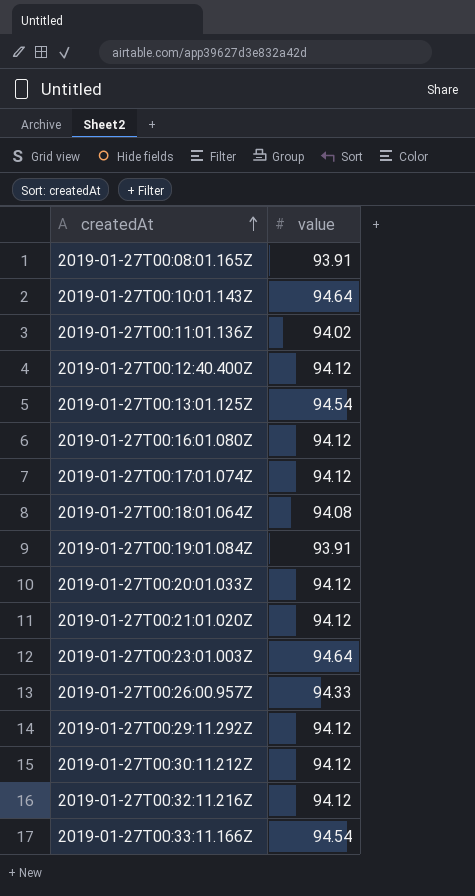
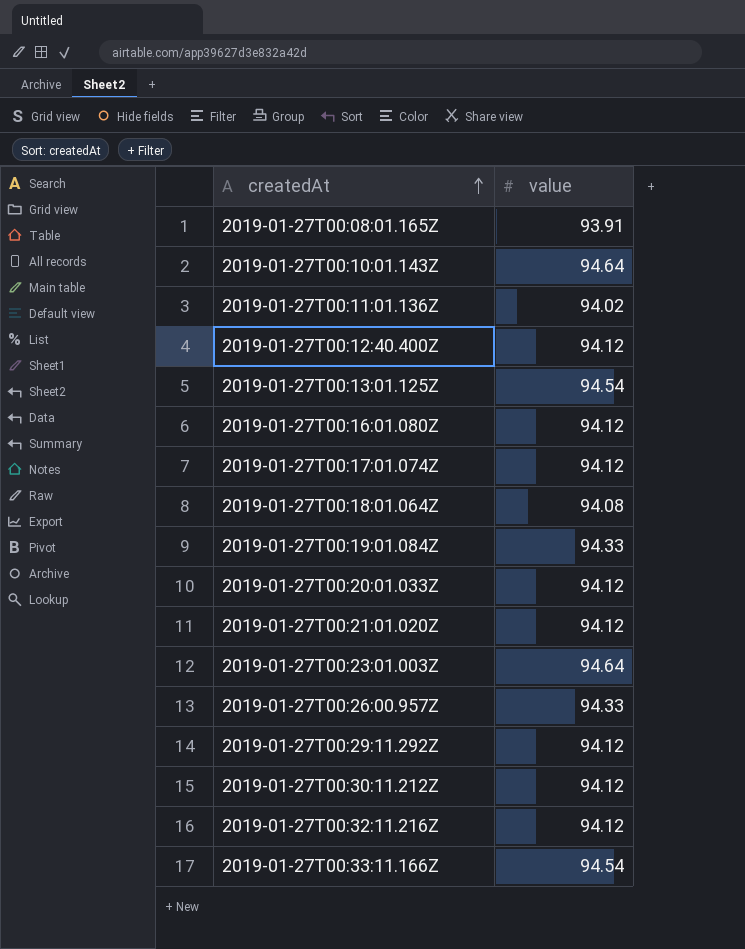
2019-01-27T00:19:01.084Z | value: 93.91 -> 94.33

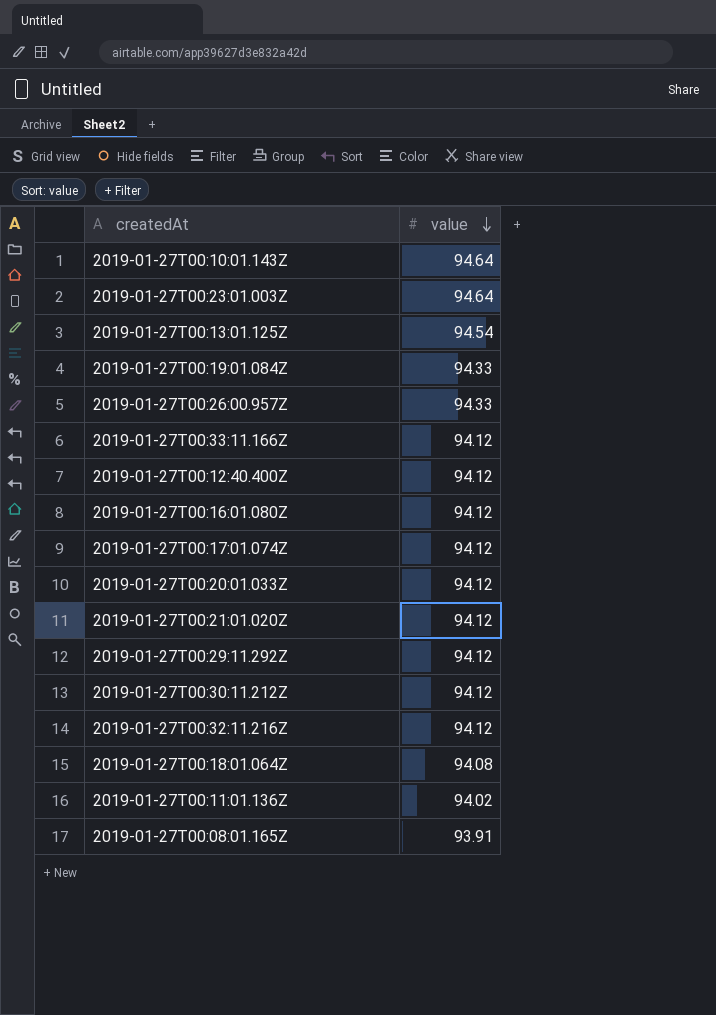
row order: createdAt ascending -> value descending
2019-01-27T00:33:11.166Z | value: 94.54 -> 94.12

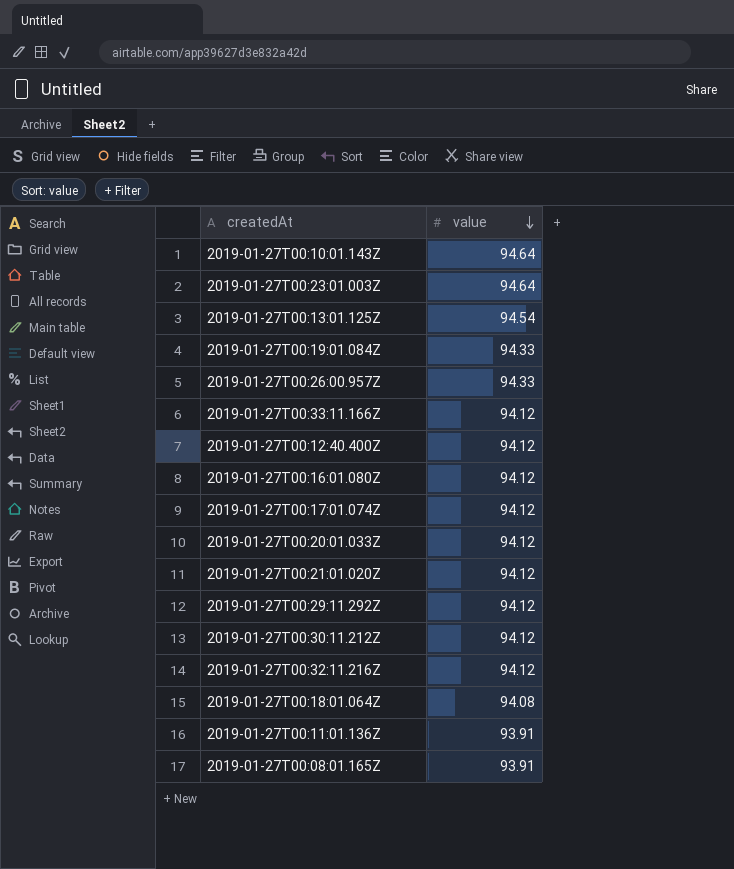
2019-01-27T00:11:01.136Z | value: 94.02 -> 93.91

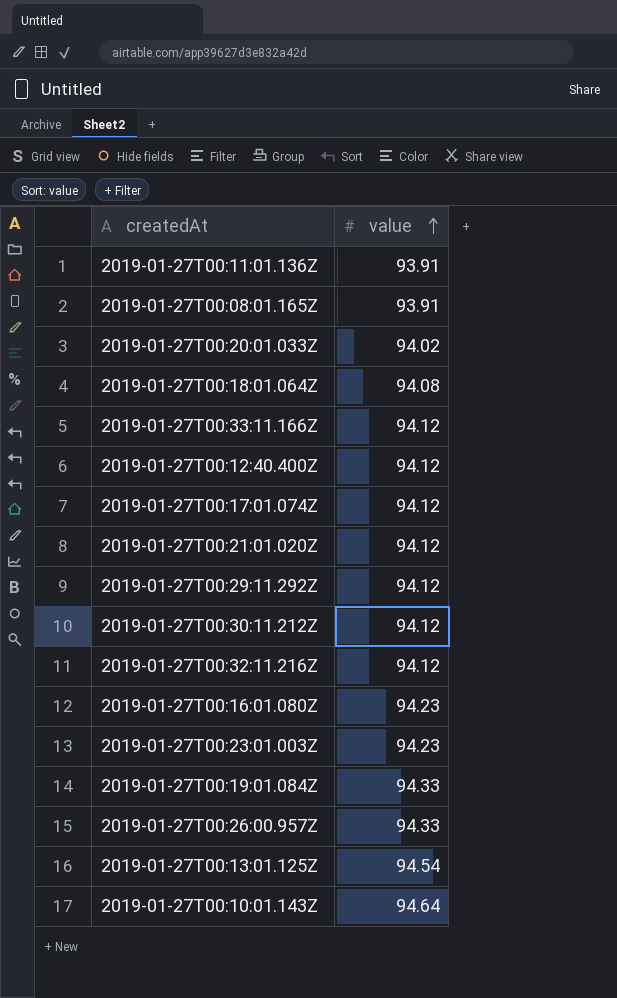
row order: value descending -> value ascending
2019-01-27T00:20:01.033Z | value: 94.12 -> 94.02
2019-01-27T00:16:01.080Z | value: 94.12 -> 94.23
2019-01-27T00:23:01.003Z | value: 94.64 -> 94.23

